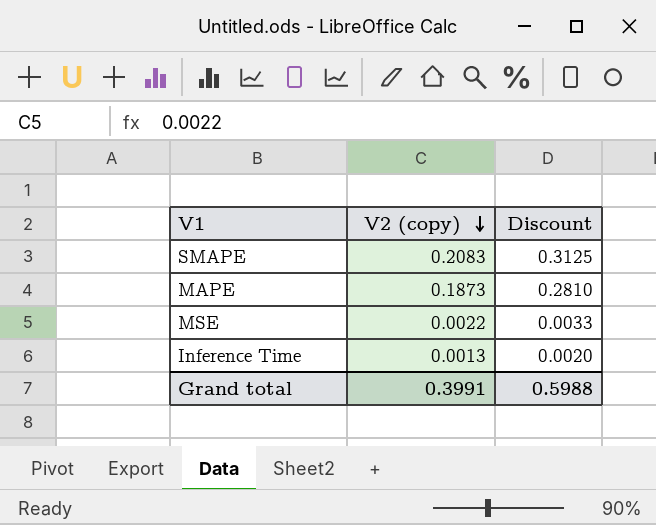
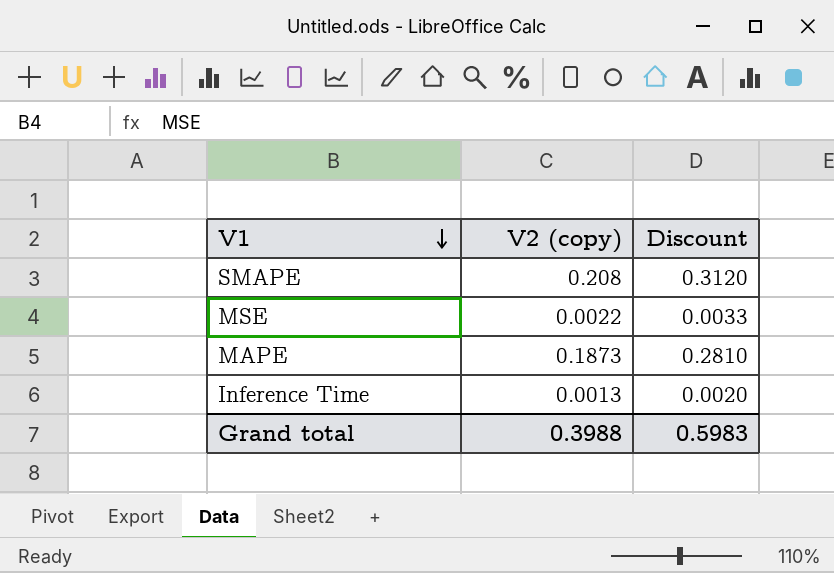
row order: V2 (copy) descending -> V1 descending
SMAPE | V2 (copy): 0.2083 -> 0.208
SMAPE | Discount: 0.3125 -> 0.3120
Grand total | V2 (copy): 0.3991 -> 0.3988
Grand total | Discount: 0.5988 -> 0.5983

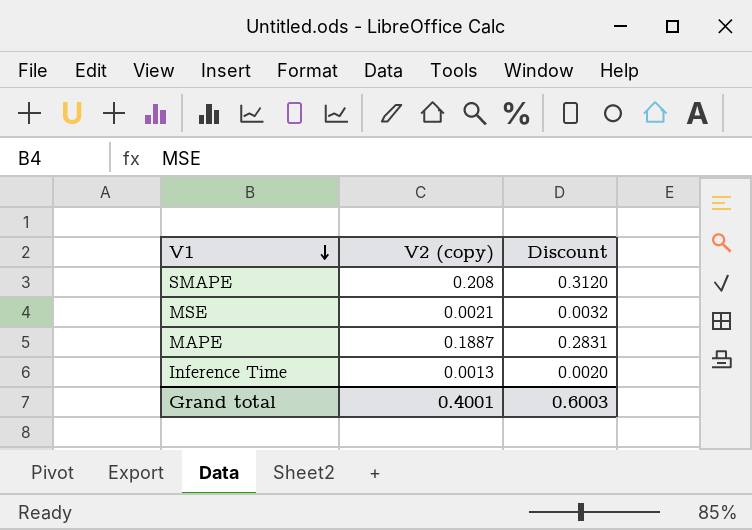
MSE | V2 (copy): 0.0022 -> 0.0021
MSE | Discount: 0.0033 -> 0.0032
MAPE | V2 (copy): 0.1873 -> 0.1887
MAPE | Discount: 0.2810 -> 0.2831
Grand total | V2 (copy): 0.3988 -> 0.4001
Grand total | Discount: 0.5983 -> 0.6003

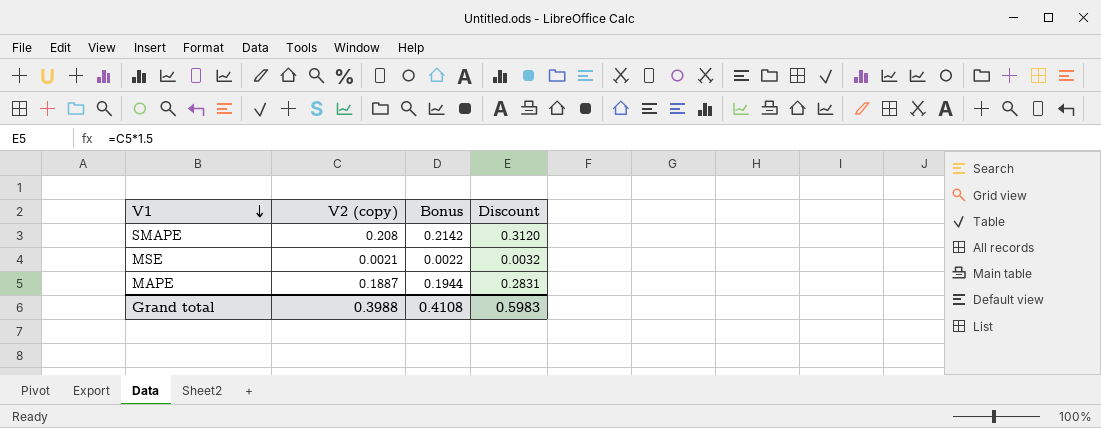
column Bonus | formula: none -> [V2 (copy)] * 1.03
row Inference Time: 0.0013 | 0.0020 -> none
Grand total | V2 (copy): 0.4001 -> 0.3988
Grand total | Discount: 0.6003 -> 0.5983

